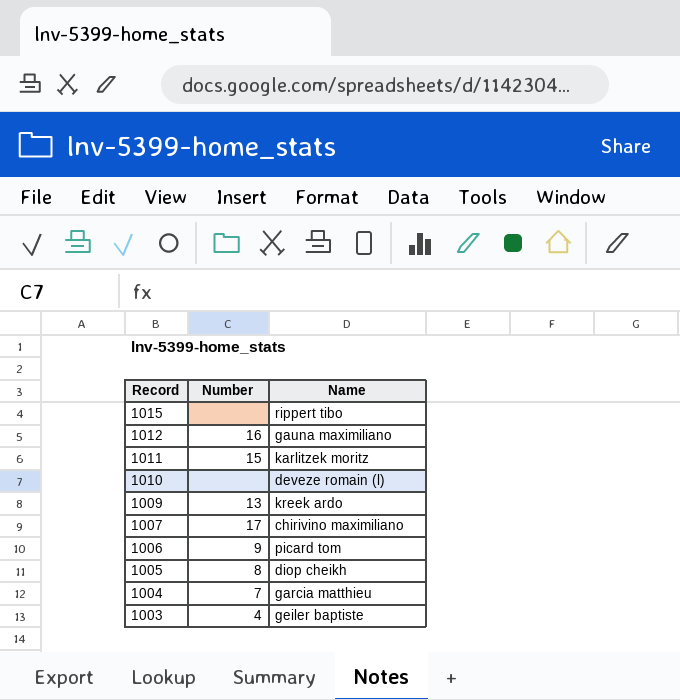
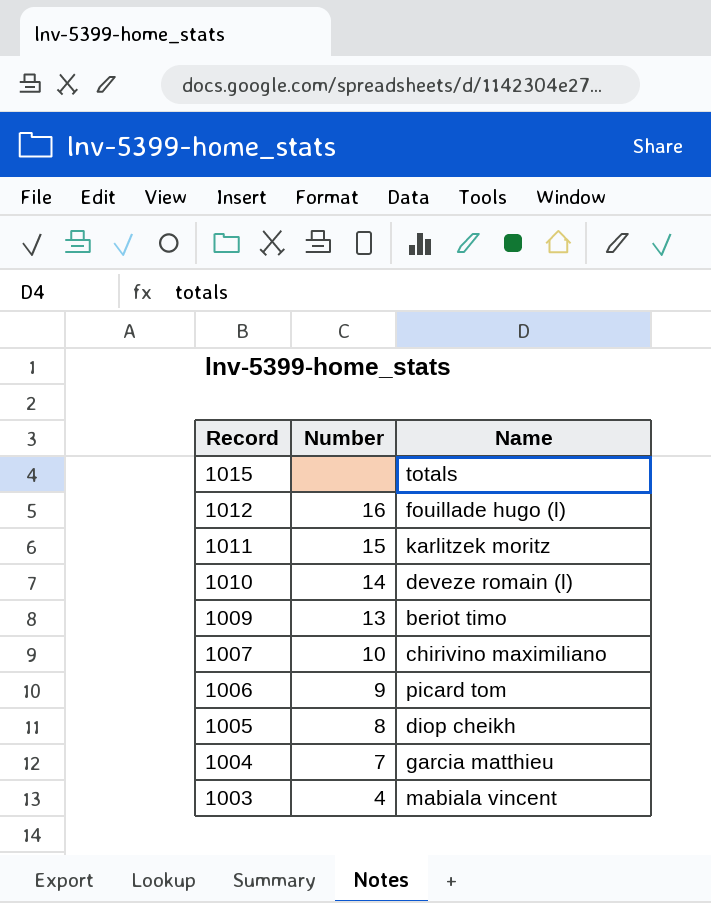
1015 | Name: rippert tibo -> totals
1012 | Name: gauna maximiliano -> fouillade hugo (l)
1010 | Number: none -> 14
1009 | Name: kreek ardo -> beriot timo
1007 | Number: 17 -> 10
1003 | Name: geiler baptiste -> mabiala vincent

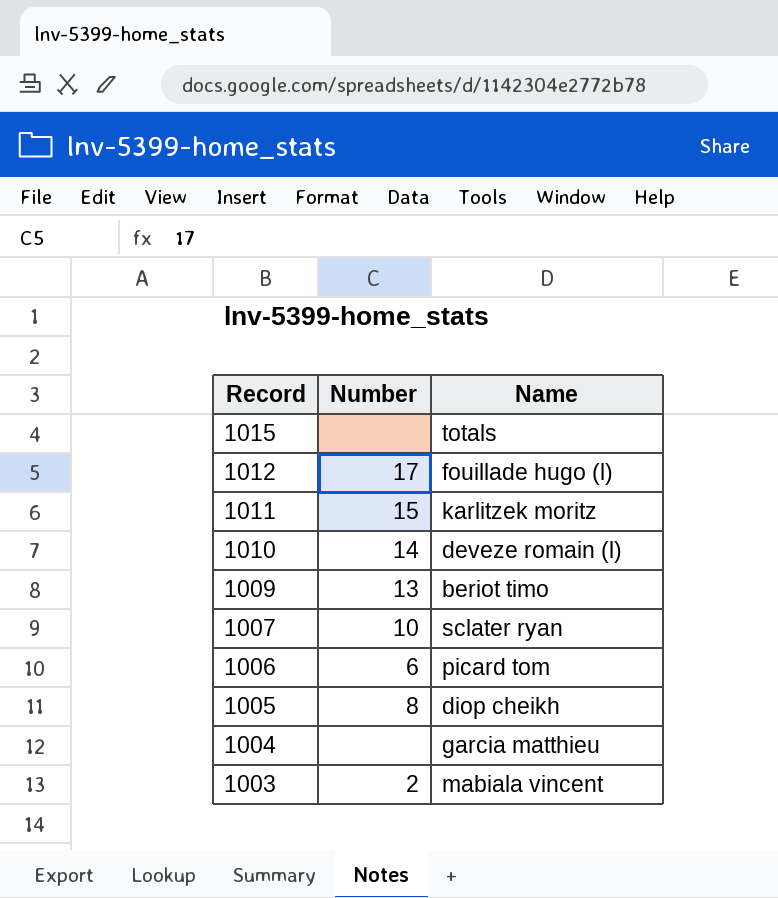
1012 | Number: 16 -> 17
1007 | Name: chirivino maximiliano -> sclater ryan
1006 | Number: 9 -> 6
1004 | Number: 7 -> none
1003 | Number: 4 -> 2

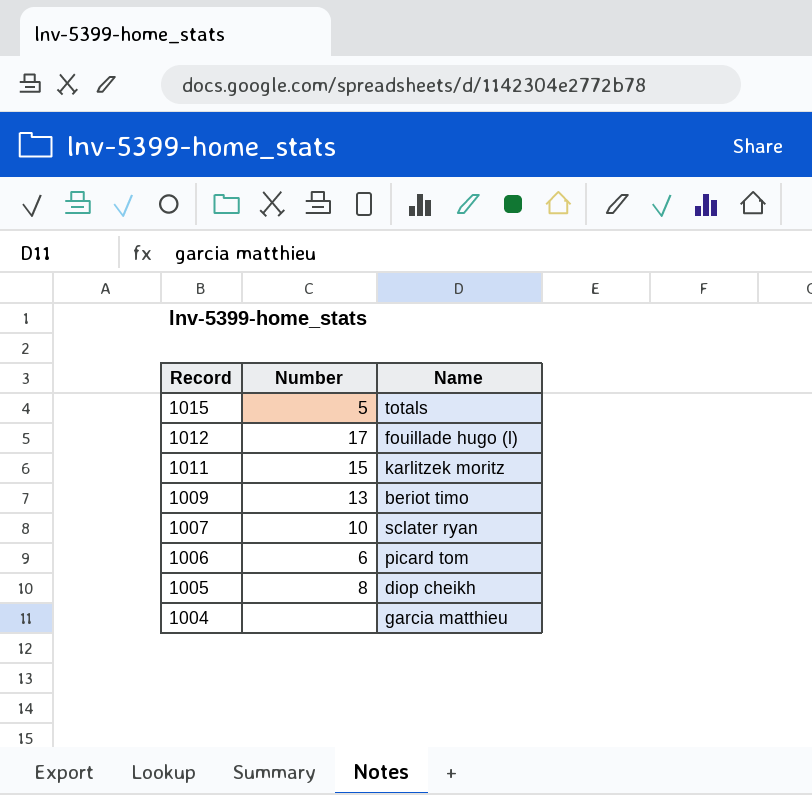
row 1010: 14 | deveze romain (l) -> none
row 1003: 2 | mabiala vincent -> none
1015 | Number: none -> 5

